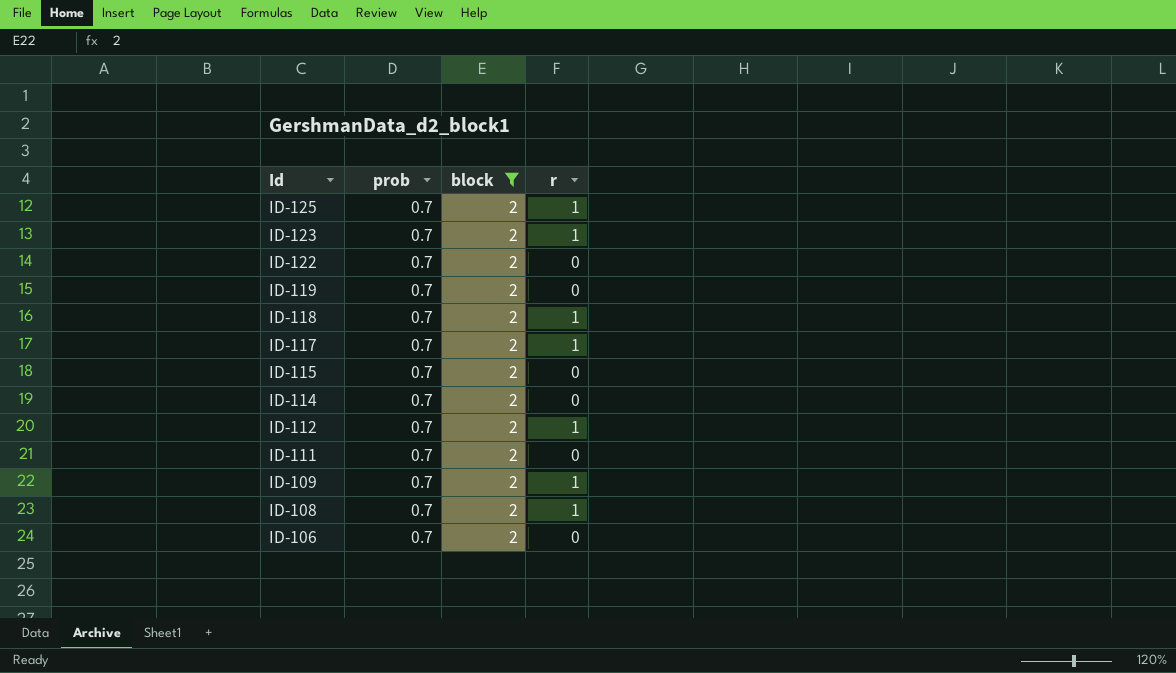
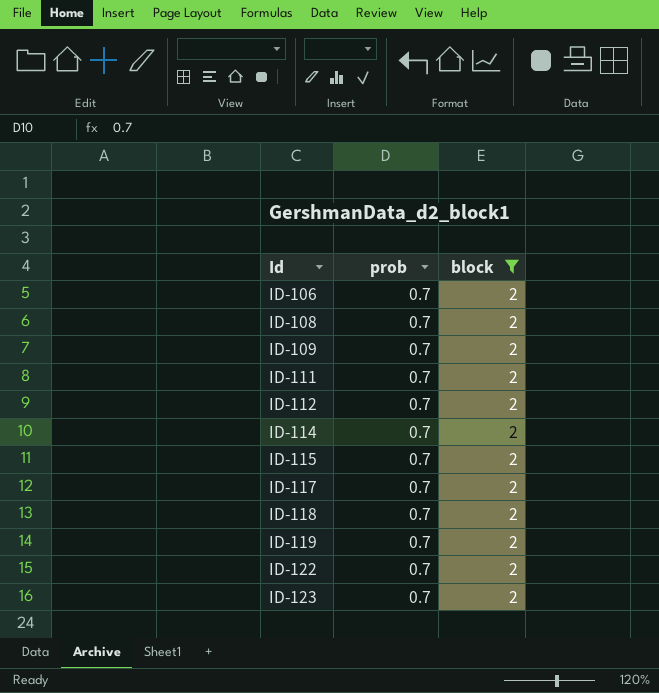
row order: Id descending -> Id ascending
column r | position: 4 -> none
row ID-125: 0.7 | 2 | 1 -> none

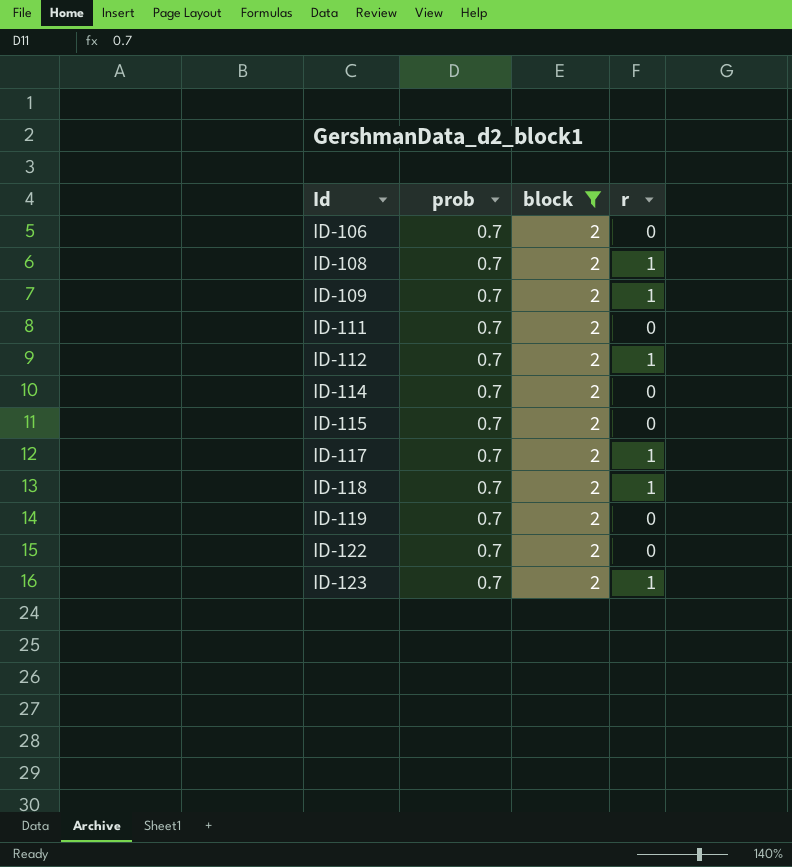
column r | position: none -> 4

